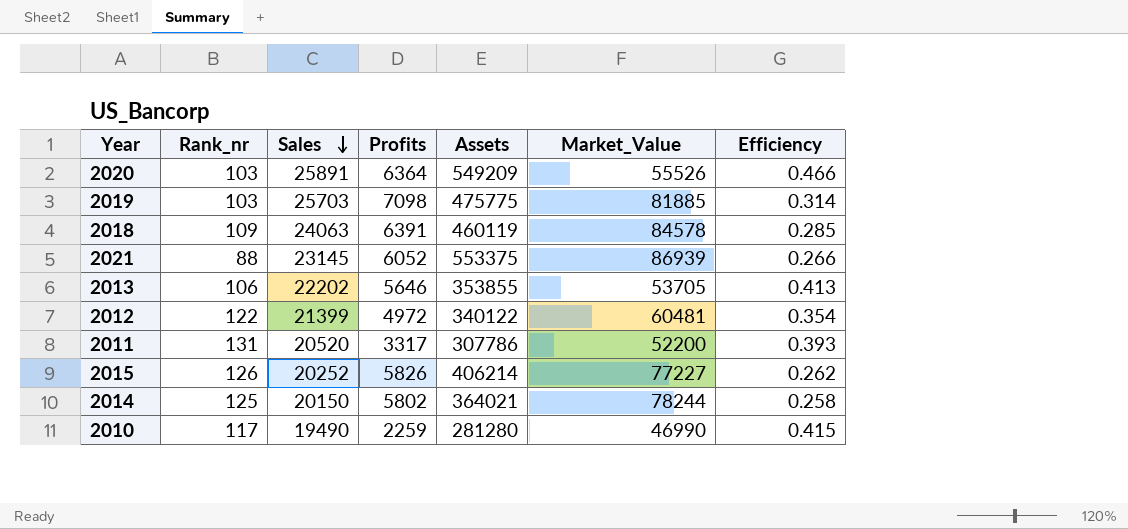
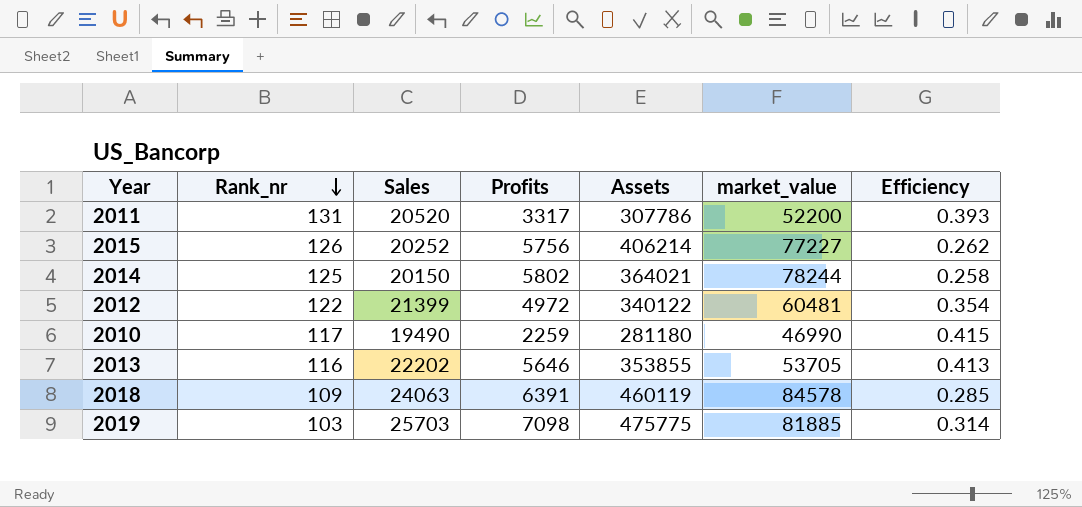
row order: Sales descending -> Rank_nr descending
column name: Market_Value -> market_value
row 2020: 103 | 25891 | 6364 | 549209 | 55526 | 0.466 -> none
row 2021: 88 | 23145 | 6052 | 553375 | 86939 | 0.266 -> none
2015 | Profits: 5826 -> 5756
2010 | Assets: 281280 -> 281180
2013 | Rank_nr: 106 -> 116

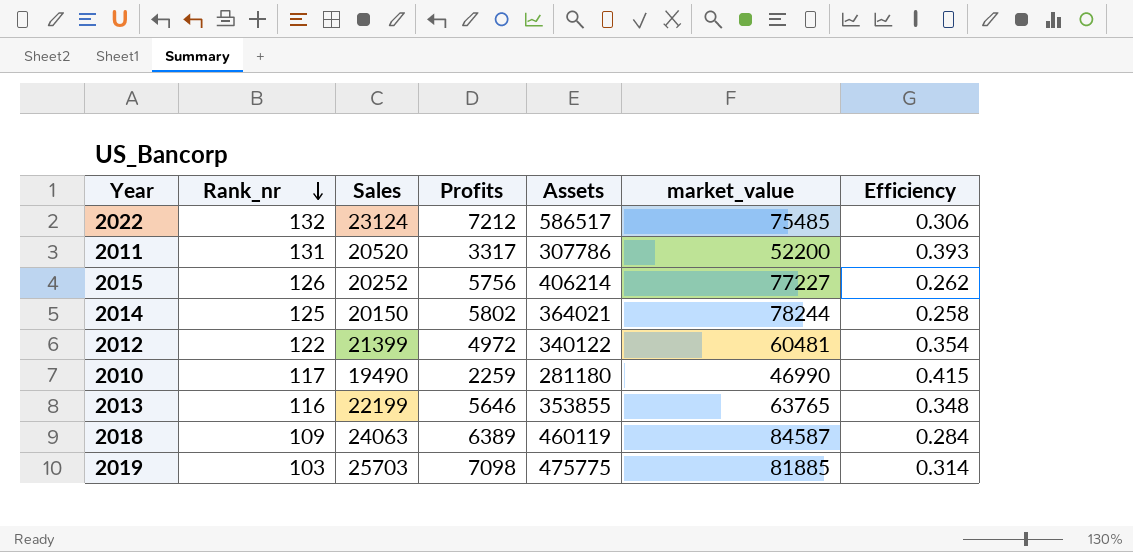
row 2022: none -> 132 | 23124 | 7212 | 586517 | 75485 | 0.306
2013 | Sales: 22202 -> 22199
2013 | market_value: 53705 -> 63765
2013 | Efficiency: 0.413 -> 0.348
2018 | Profits: 6391 -> 6389
2018 | market_value: 84578 -> 84587
2018 | Efficiency: 0.285 -> 0.284

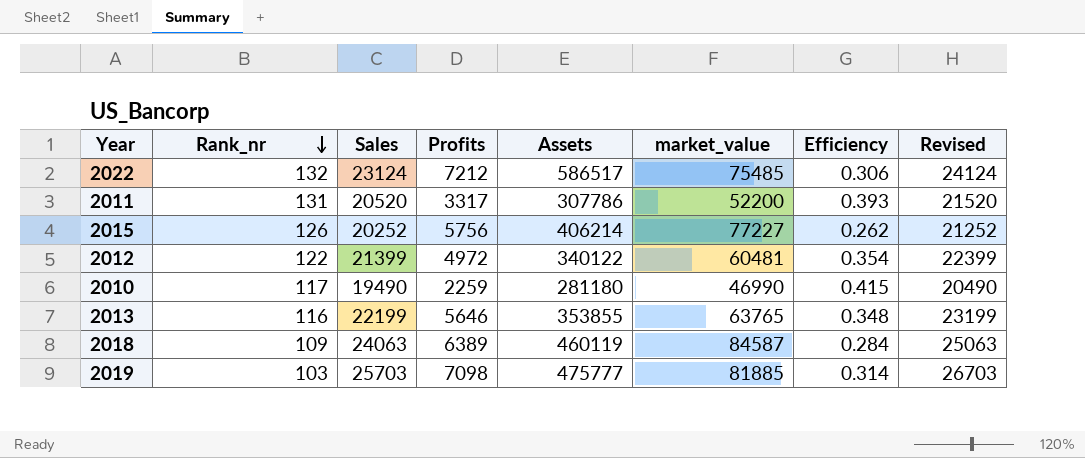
column Revised | formula: none -> [Sales] + 1000
row 2014: 125 | 20150 | 5802 | 364021 | 78244 | 0.258 -> none
2019 | Assets: 475775 -> 475777

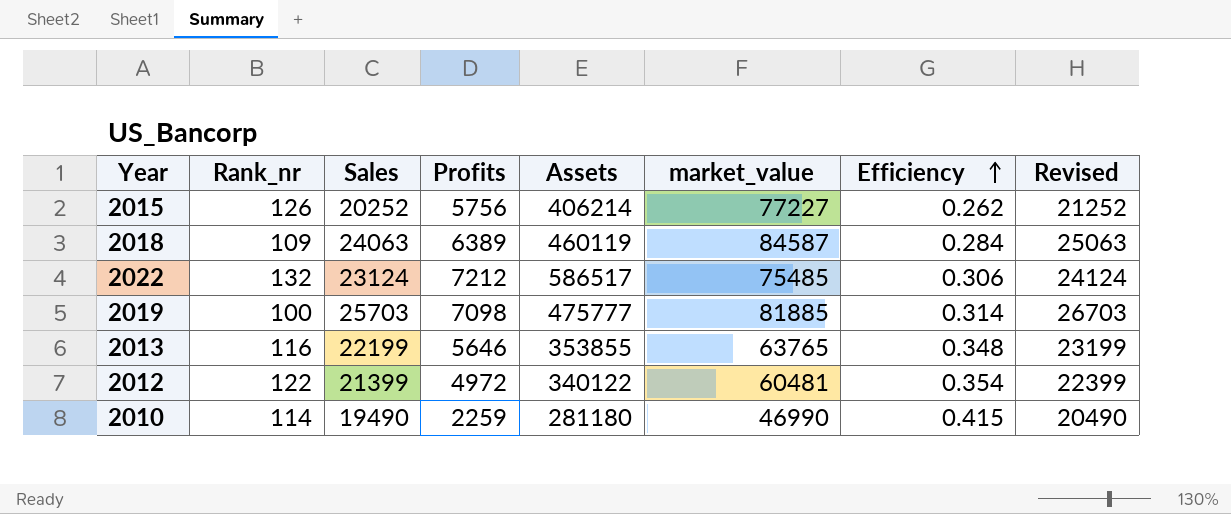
row order: Rank_nr descending -> Efficiency ascending
row 2011: 131 | 20520 | 3317 | 307786 | 52200 | 0.393 | 21520 -> none
2019 | Rank_nr: 103 -> 100
2010 | Rank_nr: 117 -> 114

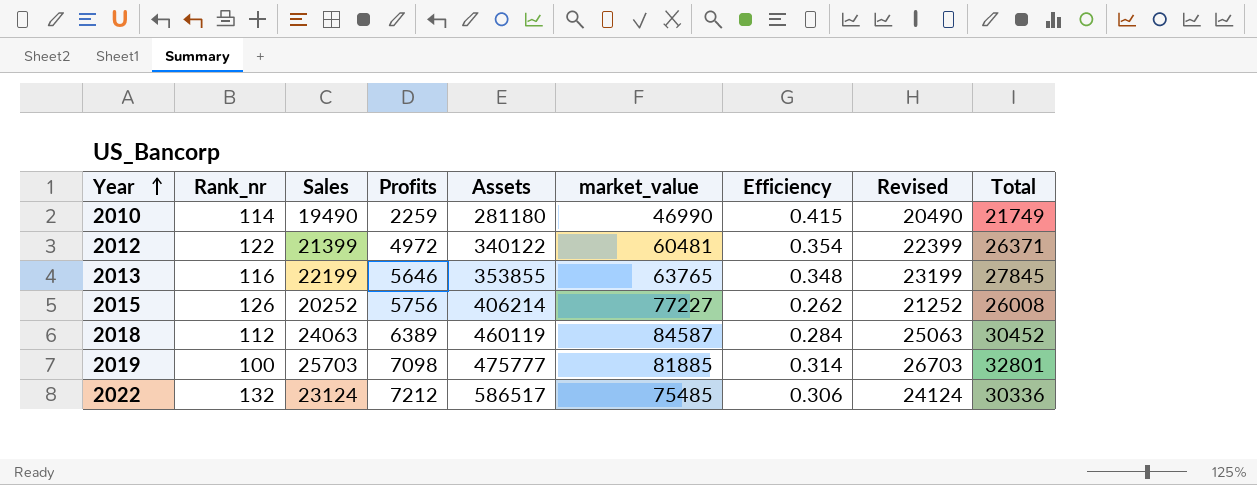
row order: Efficiency ascending -> Year ascending
column Total | formula: none -> [Sales] + [Profits]
2018 | Rank_nr: 109 -> 112

